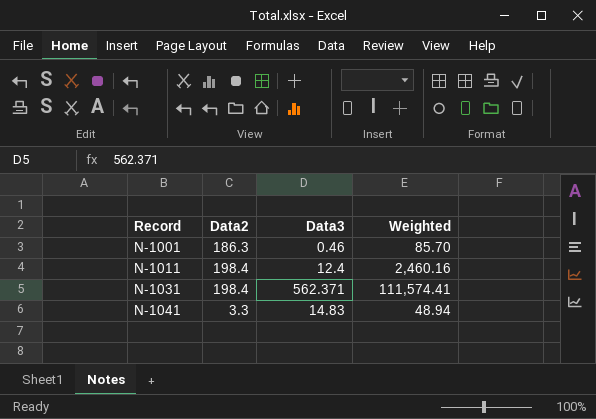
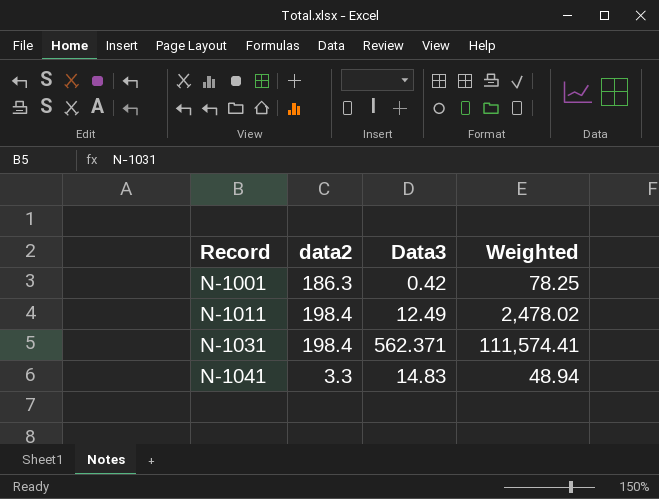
column name: Data2 -> data2
N-1001 | Data3: 0.46 -> 0.42
N-1001 | Weighted: 85.70 -> 78.25
N-1011 | Data3: 12.4 -> 12.49
N-1011 | Weighted: 2,460.16 -> 2,478.02

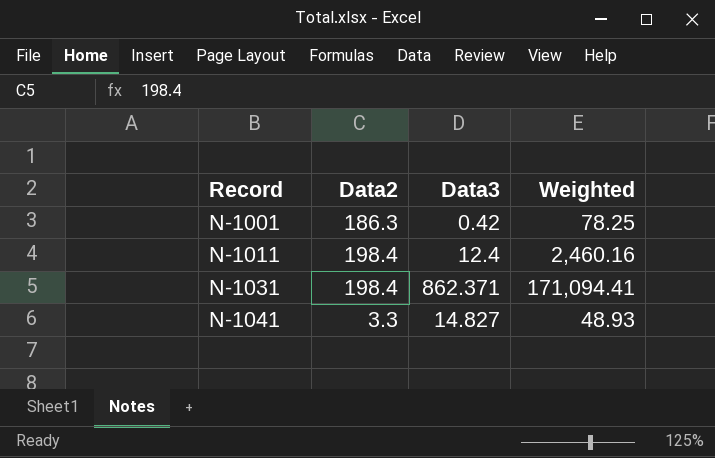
column name: data2 -> Data2
N-1011 | Data3: 12.49 -> 12.4
N-1011 | Weighted: 2,478.02 -> 2,460.16
N-1031 | Data3: 562.371 -> 862.371
N-1031 | Weighted: 111,574.41 -> 171,094.41
N-1041 | Data3: 14.83 -> 14.827
N-1041 | Weighted: 48.94 -> 48.93

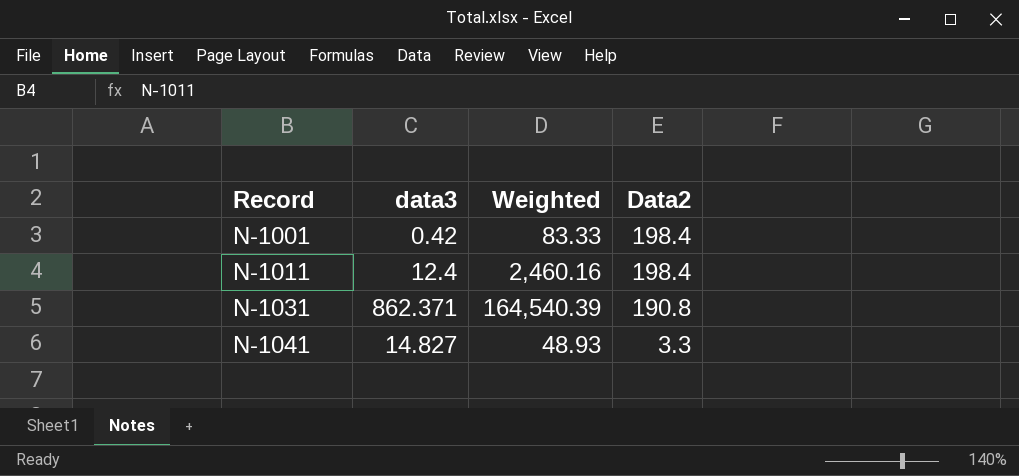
column name: Data3 -> data3
column Data2 | position: 2 -> 4
N-1001 | Weighted: 78.25 -> 83.33
N-1001 | Data2: 186.3 -> 198.4
N-1031 | Weighted: 171,094.41 -> 164,540.39
N-1031 | Data2: 198.4 -> 190.8

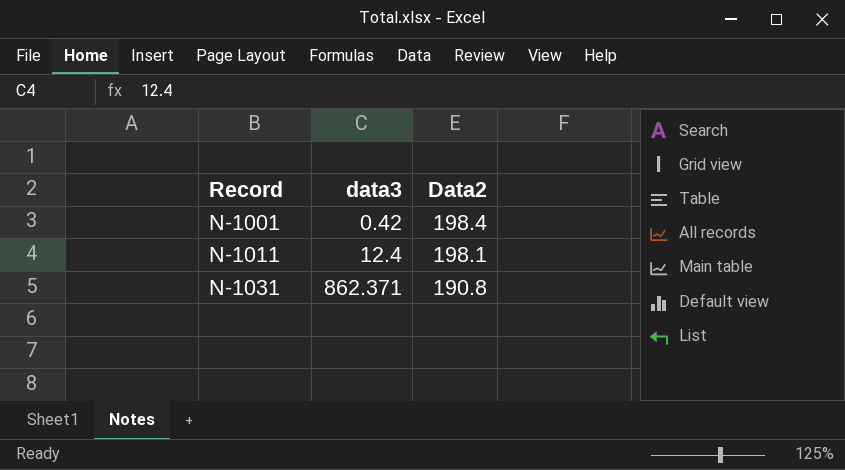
column Weighted | formula: [data3] * [Data2] -> none
row N-1041: 14.827 | 48.93 | 3.3 -> none
N-1011 | Data2: 198.4 -> 198.1

